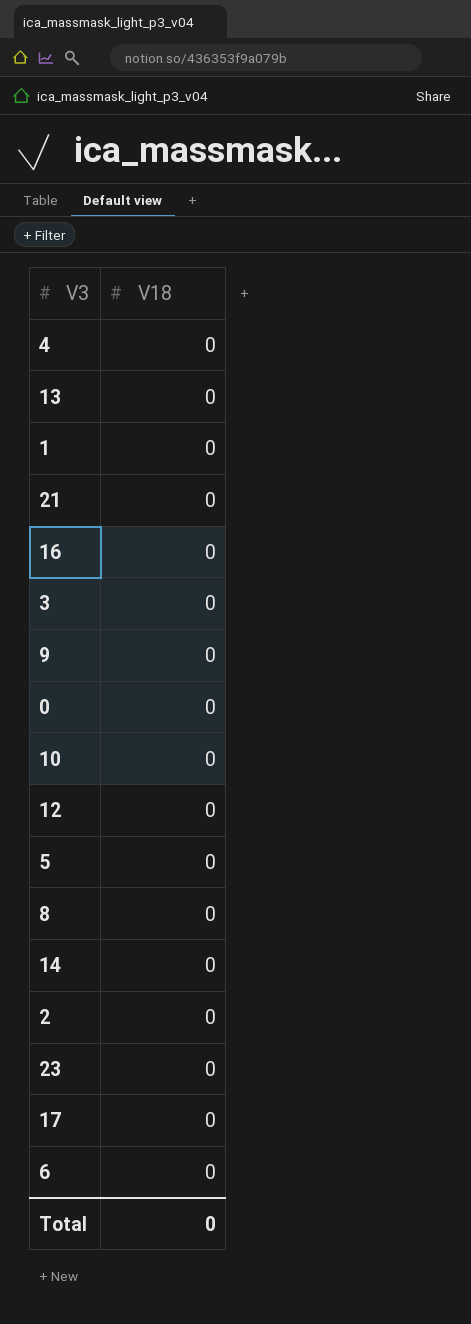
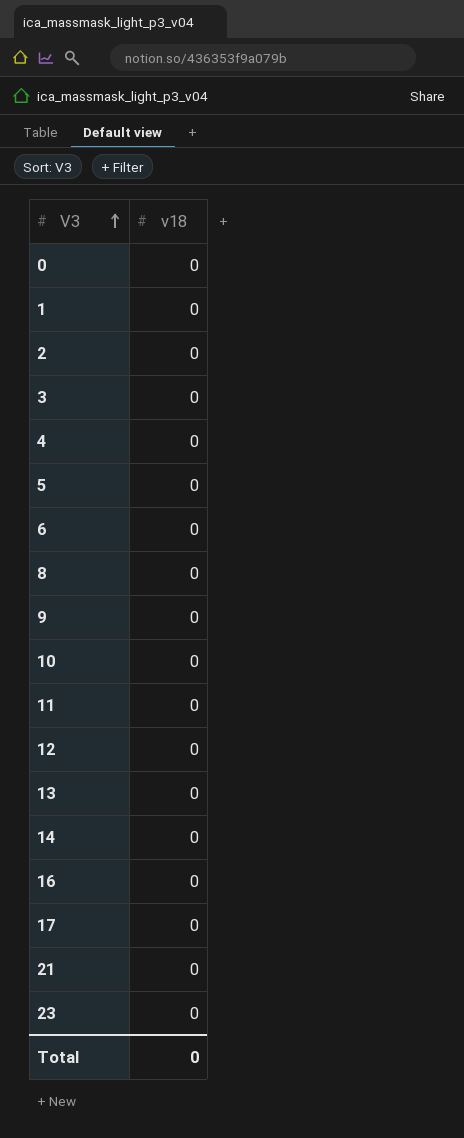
row order: none -> V3 ascending
column name: V18 -> v18
row 11: none -> 0

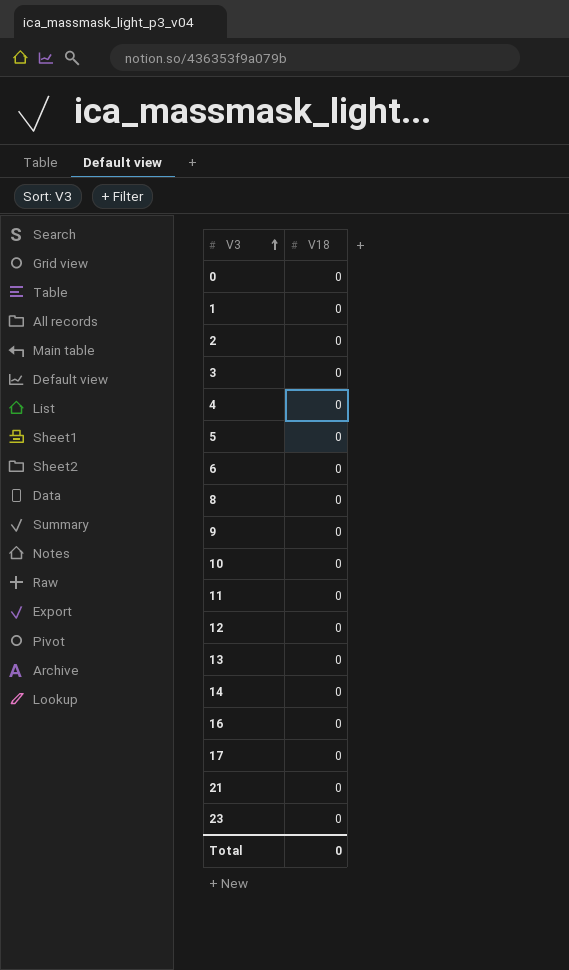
column name: v18 -> V18

